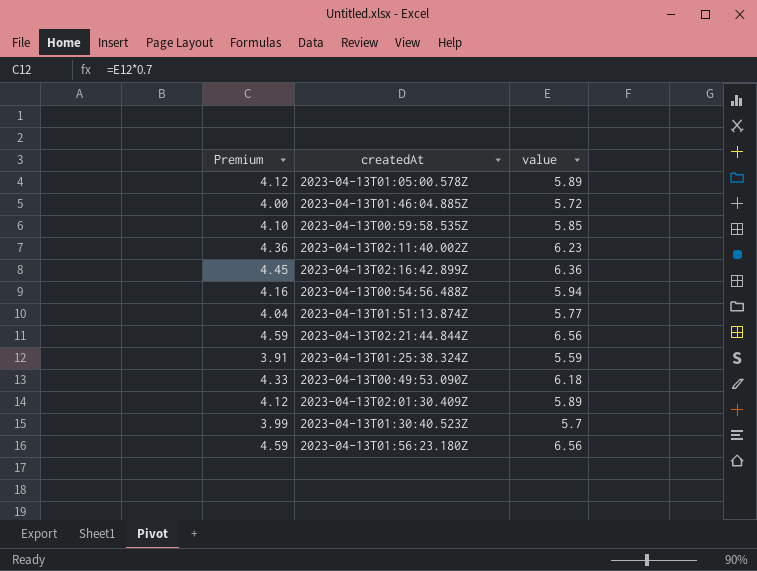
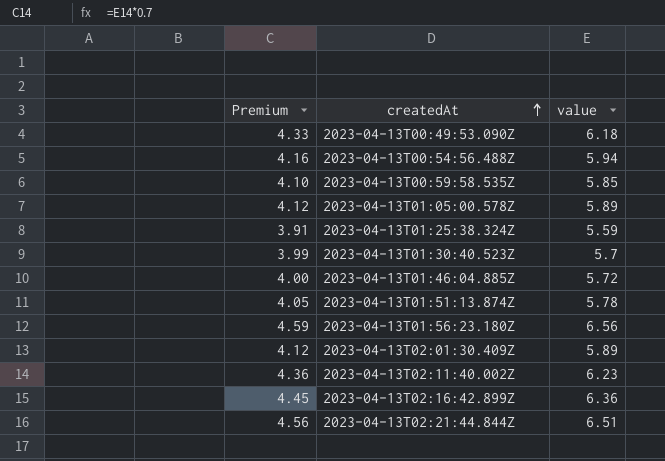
row order: none -> createdAt ascending
2023-04-13T01:51:13.874Z | Premium: 4.04 -> 4.05
2023-04-13T01:51:13.874Z | value: 5.77 -> 5.78
2023-04-13T02:21:44.844Z | Premium: 4.59 -> 4.56
2023-04-13T02:21:44.844Z | value: 6.56 -> 6.51

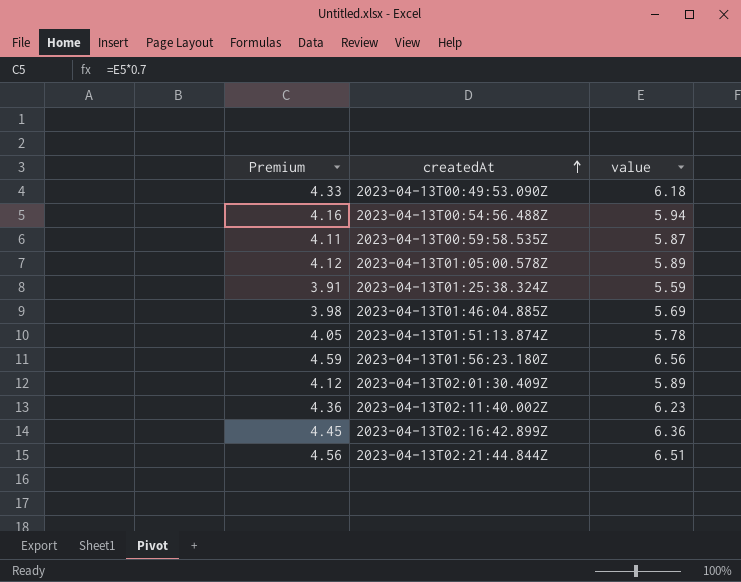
row 2023-04-13T01:30:40.523Z: 3.99 | 5.7 -> none
2023-04-13T00:59:58.535Z | Premium: 4.10 -> 4.11
2023-04-13T00:59:58.535Z | value: 5.85 -> 5.87
2023-04-13T01:46:04.885Z | Premium: 4.00 -> 3.98
2023-04-13T01:46:04.885Z | value: 5.72 -> 5.69

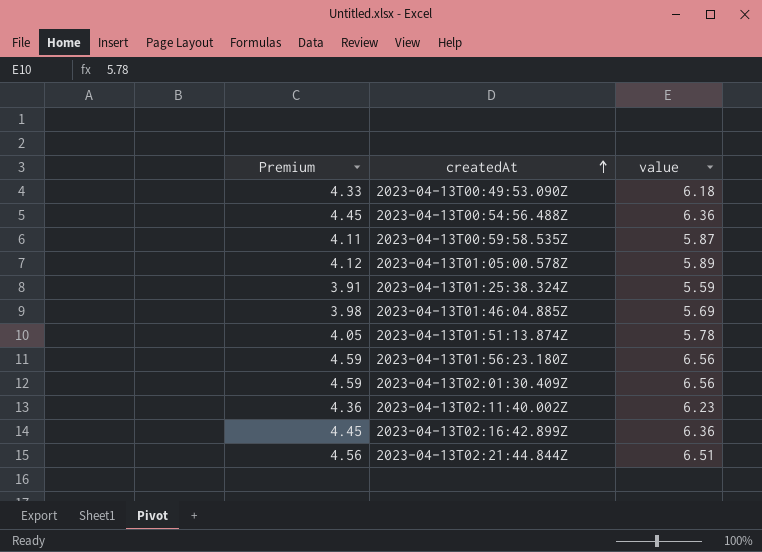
2023-04-13T00:54:56.488Z | Premium: 4.16 -> 4.45
2023-04-13T00:54:56.488Z | value: 5.94 -> 6.36
2023-04-13T02:01:30.409Z | Premium: 4.12 -> 4.59
2023-04-13T02:01:30.409Z | value: 5.89 -> 6.56

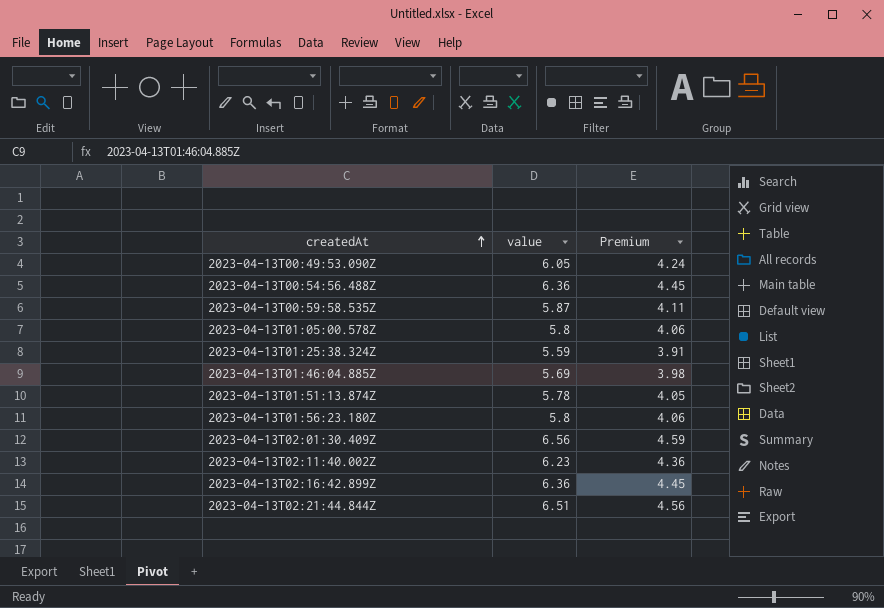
column Premium | position: 1 -> 3
2023-04-13T00:49:53.090Z | value: 6.18 -> 6.05
2023-04-13T00:49:53.090Z | Premium: 4.33 -> 4.24
2023-04-13T01:05:00.578Z | value: 5.89 -> 5.8
2023-04-13T01:05:00.578Z | Premium: 4.12 -> 4.06
2023-04-13T01:56:23.180Z | value: 6.56 -> 5.8
2023-04-13T01:56:23.180Z | Premium: 4.59 -> 4.06

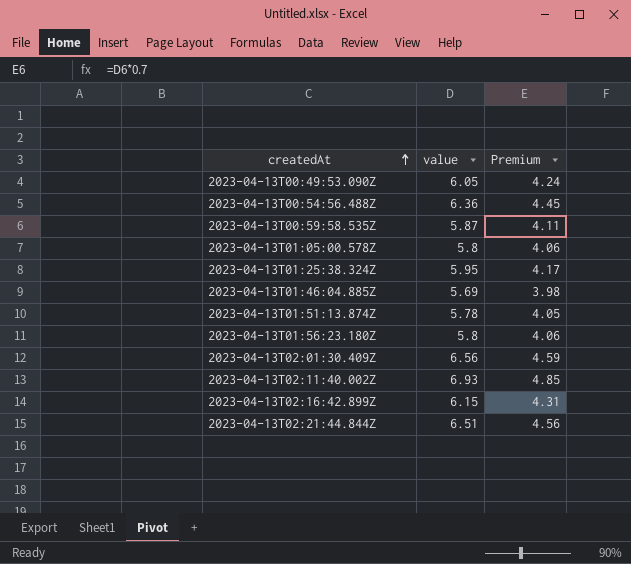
2023-04-13T01:25:38.324Z | value: 5.59 -> 5.95
2023-04-13T01:25:38.324Z | Premium: 3.91 -> 4.17
2023-04-13T02:11:40.002Z | value: 6.23 -> 6.93
2023-04-13T02:11:40.002Z | Premium: 4.36 -> 4.85
2023-04-13T02:16:42.899Z | value: 6.36 -> 6.15
2023-04-13T02:16:42.899Z | Premium: 4.45 -> 4.31

